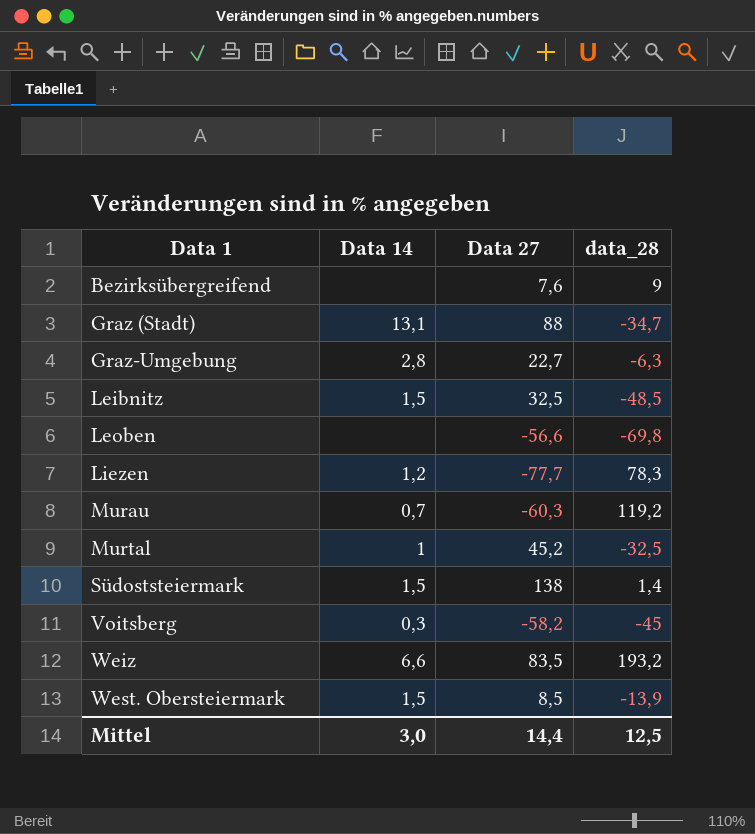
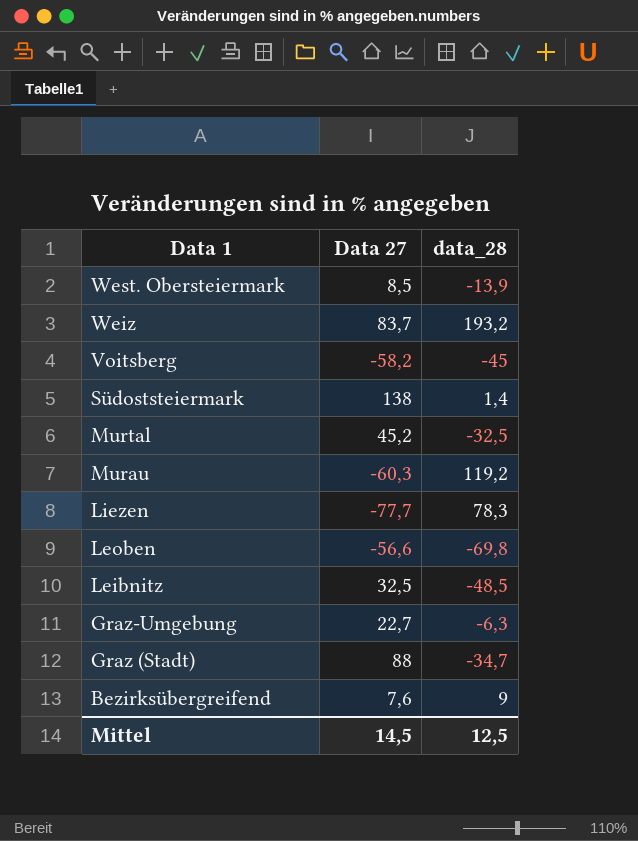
row order: Data 1 ascending -> Data 1 descending
column Data 14 | position: 2 -> none
Weiz | Data 27: 83,5 -> 83,7
Mittel | Data 27: 14,4 -> 14,5

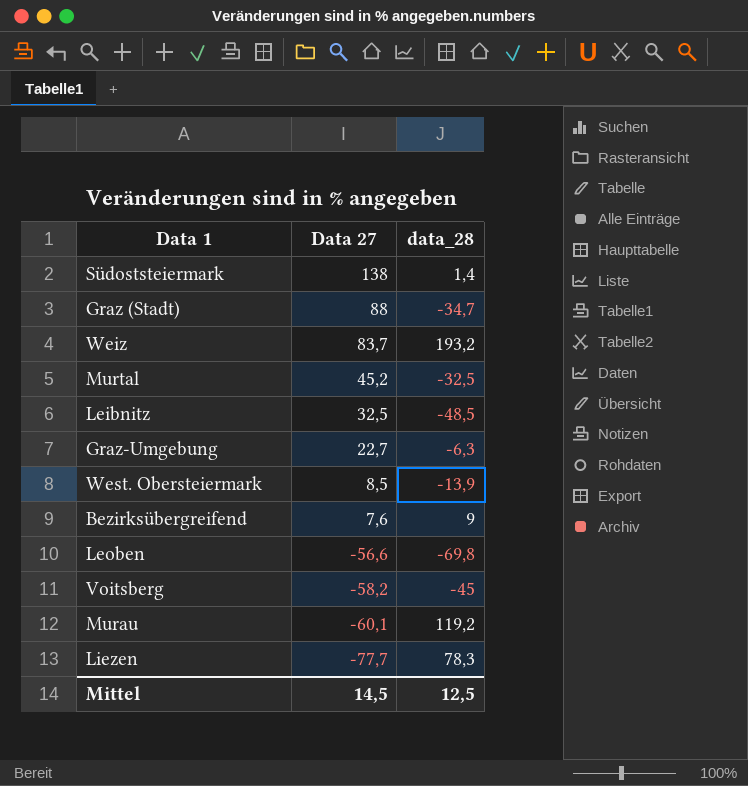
row order: Data 1 descending -> Data 27 descending
Murau | Data 27: -60,3 -> -60,1

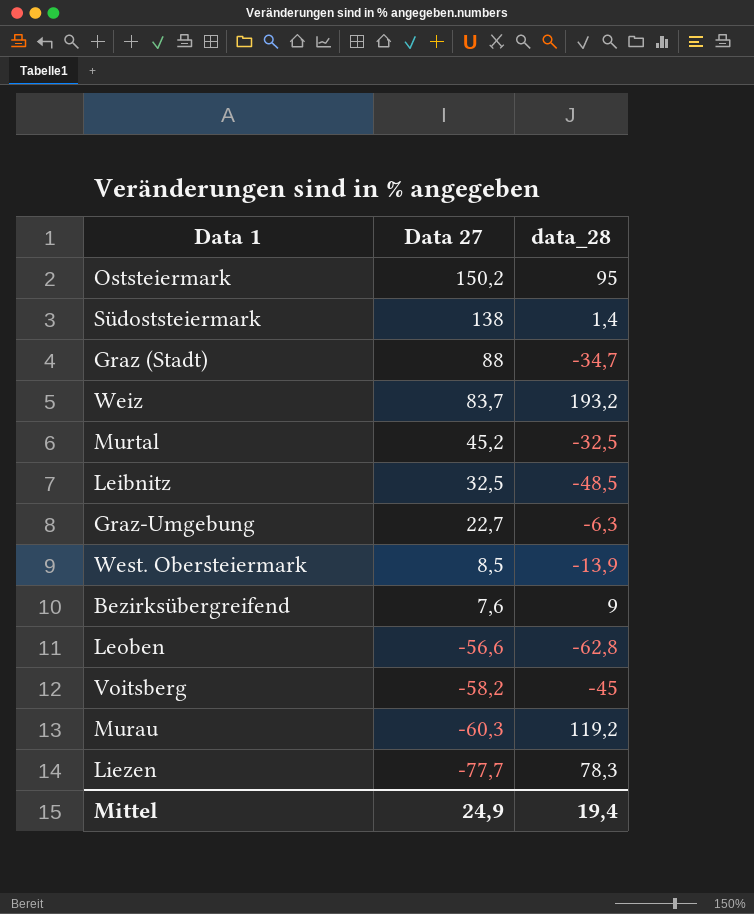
row Oststeiermark: none -> 150,2 | 95
Leoben | data_28: -69,8 -> -62,8
Murau | Data 27: -60,1 -> -60,3
Mittel | Data 27: 14,5 -> 24,9
Mittel | data_28: 12,5 -> 19,4

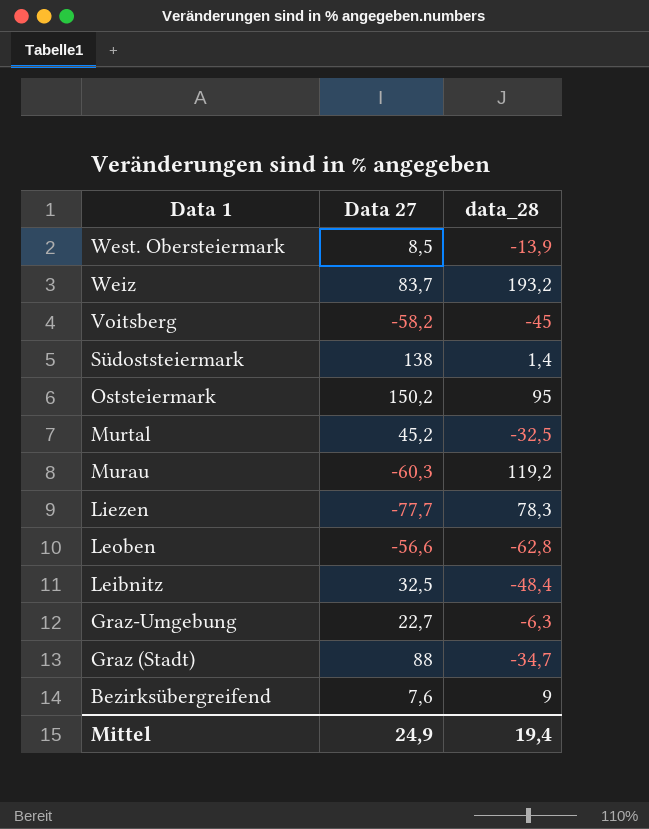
row order: Data 27 descending -> Data 1 descending
Leibnitz | data_28: -48,5 -> -48,4

